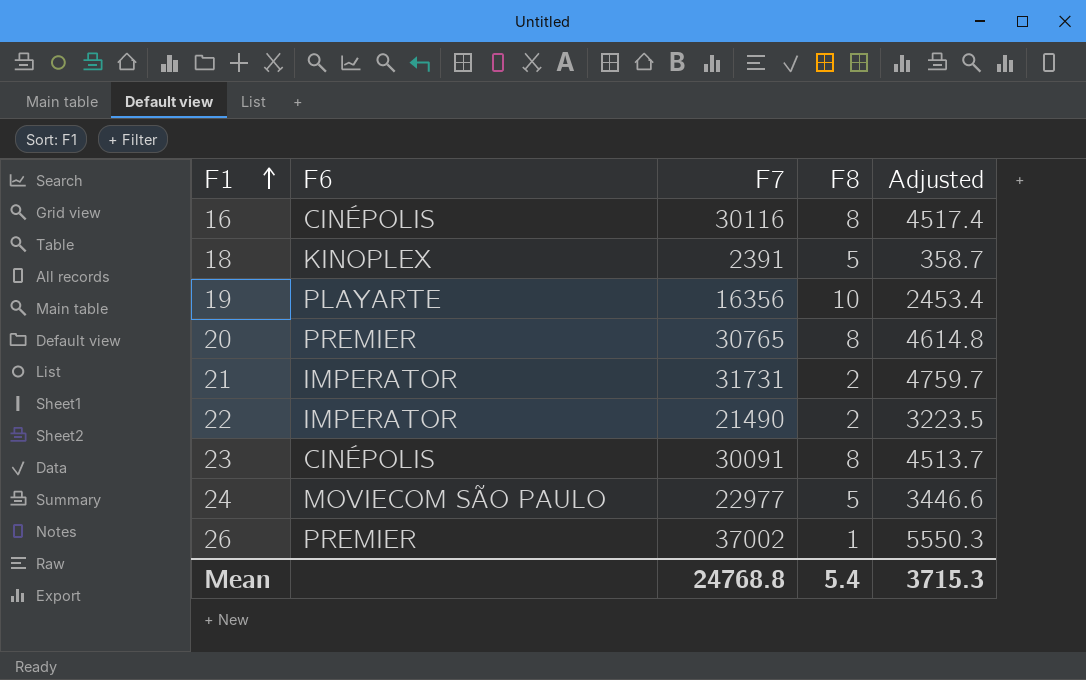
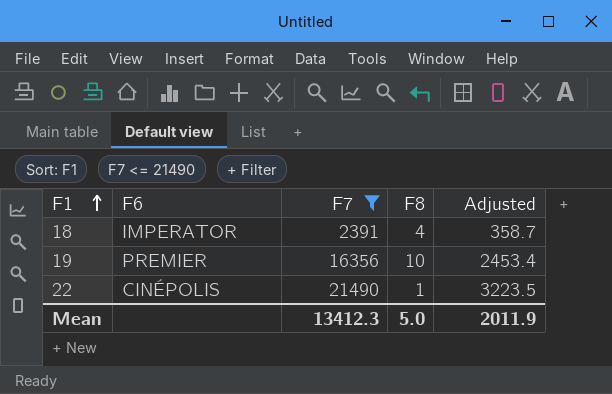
filter: none -> F7 <= 21490
18 | F6: KINOPLEX -> IMPERATOR
18 | F8: 5 -> 4
19 | F6: PLAYARTE -> PREMIER
22 | F6: IMPERATOR -> CINÉPOLIS
22 | F8: 2 -> 1
Mean | F7: 24768.8 -> 13412.3
Mean | F8: 5.4 -> 5.0
Mean | Adjusted: 3715.3 -> 2011.9

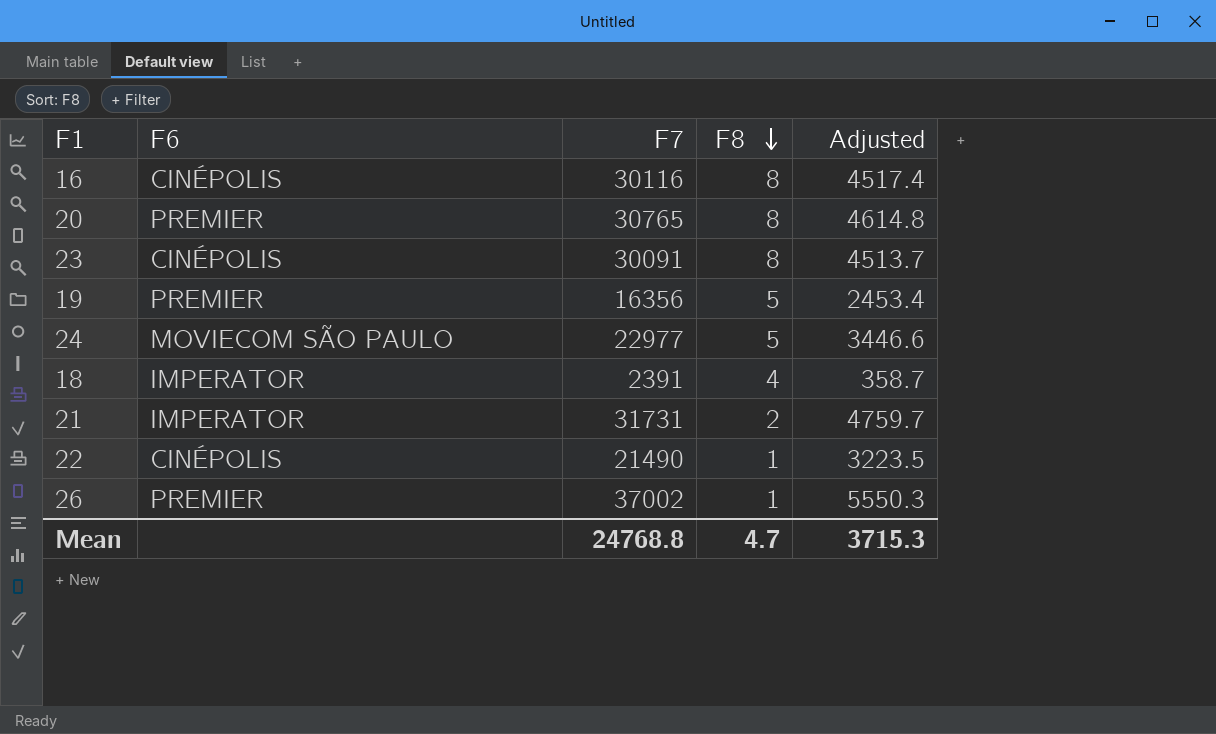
filter: F7 <= 21490 -> none
row order: F1 ascending -> F8 descending
19 | F8: 10 -> 5
Mean | F7: 13412.3 -> 24768.8
Mean | F8: 5.0 -> 4.7
Mean | Adjusted: 2011.9 -> 3715.3

